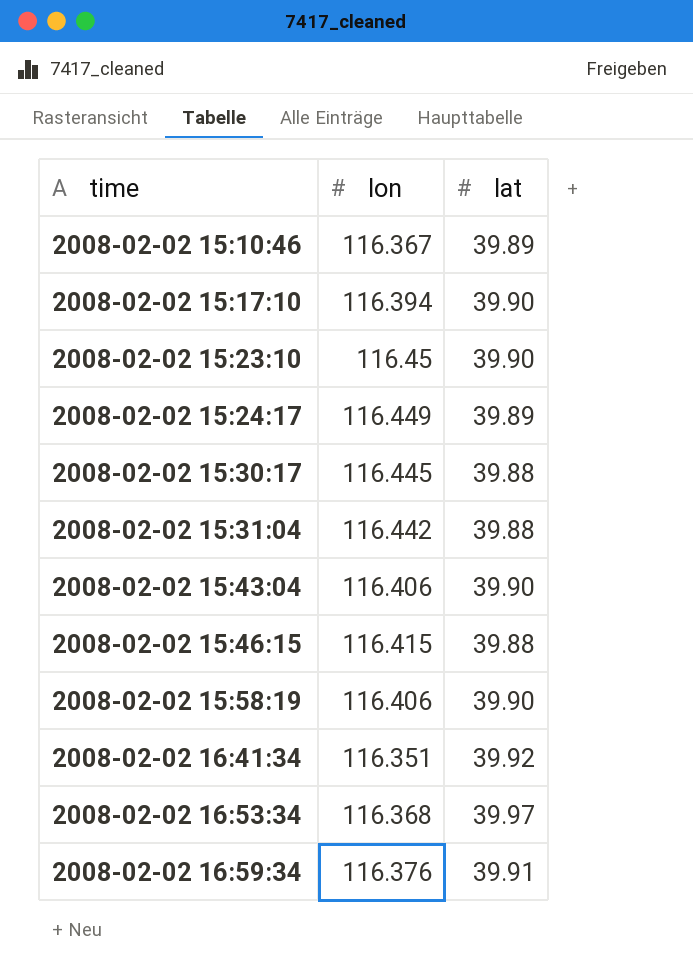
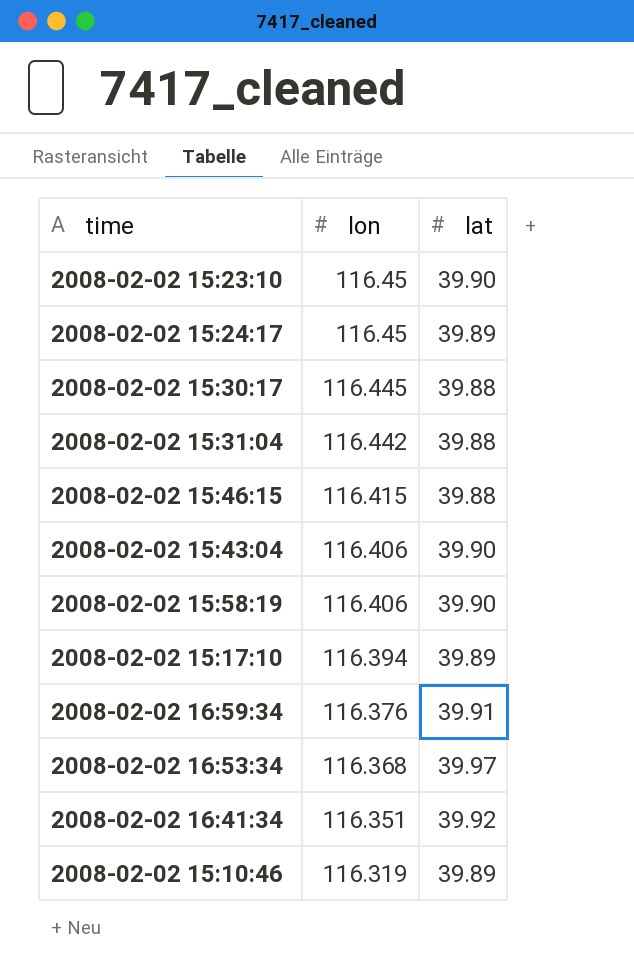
row order: time ascending -> lon descending
2008-02-02 15:24:17 | lon: 116.449 -> 116.45
2008-02-02 15:17:10 | lat: 39.90 -> 39.89
2008-02-02 15:10:46 | lon: 116.367 -> 116.319

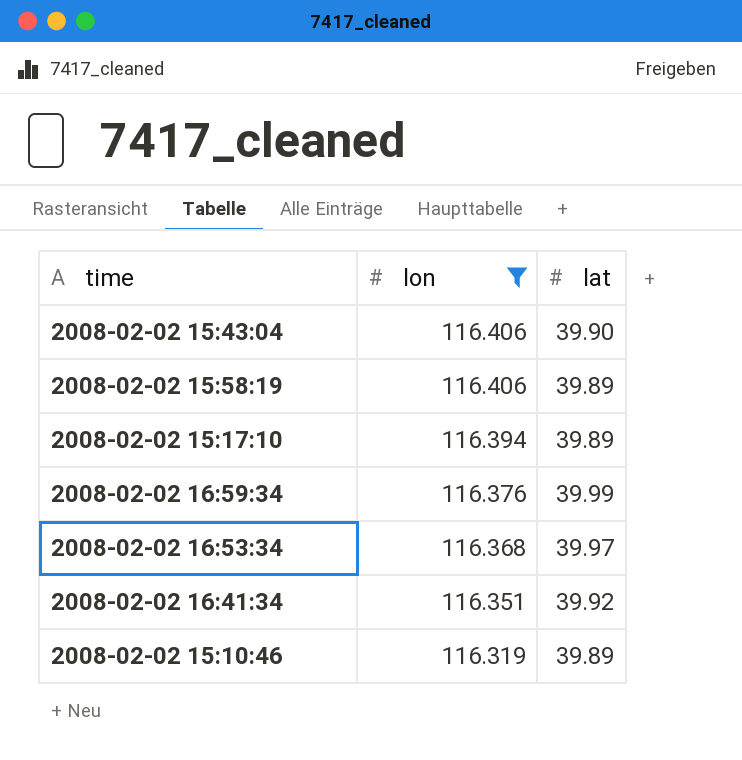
filter: none -> lon <= 116.406
2008-02-02 15:58:19 | lat: 39.90 -> 39.89
2008-02-02 16:59:34 | lat: 39.91 -> 39.99

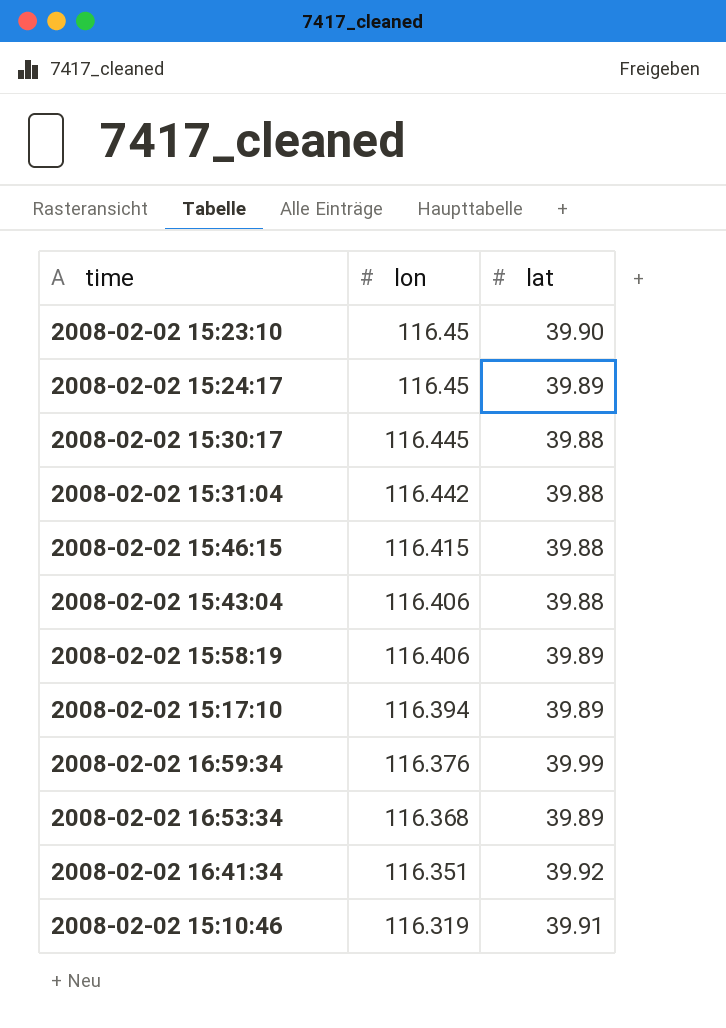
filter: lon <= 116.406 -> none
2008-02-02 15:43:04 | lat: 39.90 -> 39.88
2008-02-02 16:53:34 | lat: 39.97 -> 39.89
2008-02-02 15:10:46 | lat: 39.89 -> 39.91

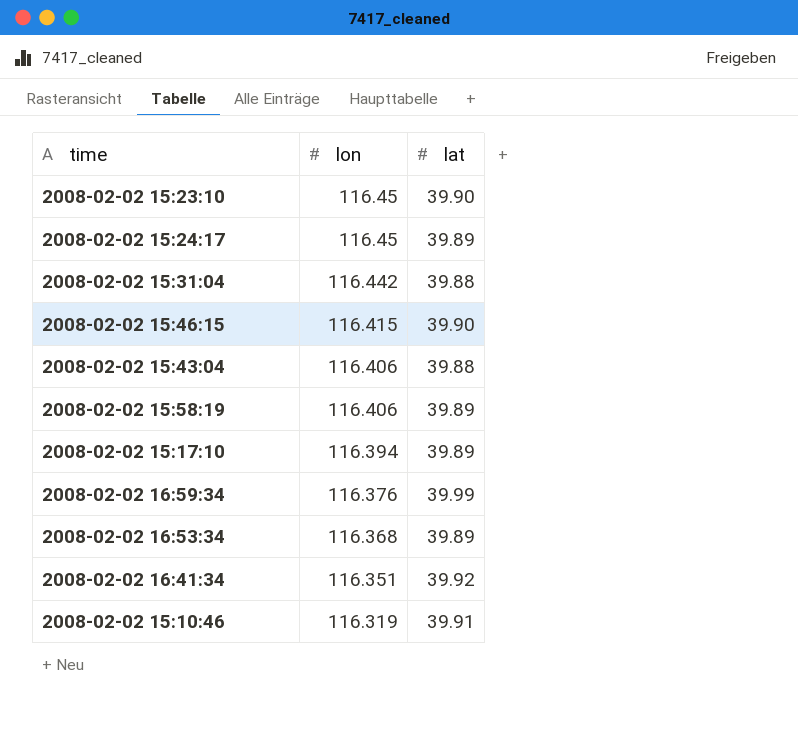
row 2008-02-02 15:30:17: 116.445 | 39.88 -> none
2008-02-02 15:46:15 | lat: 39.88 -> 39.90

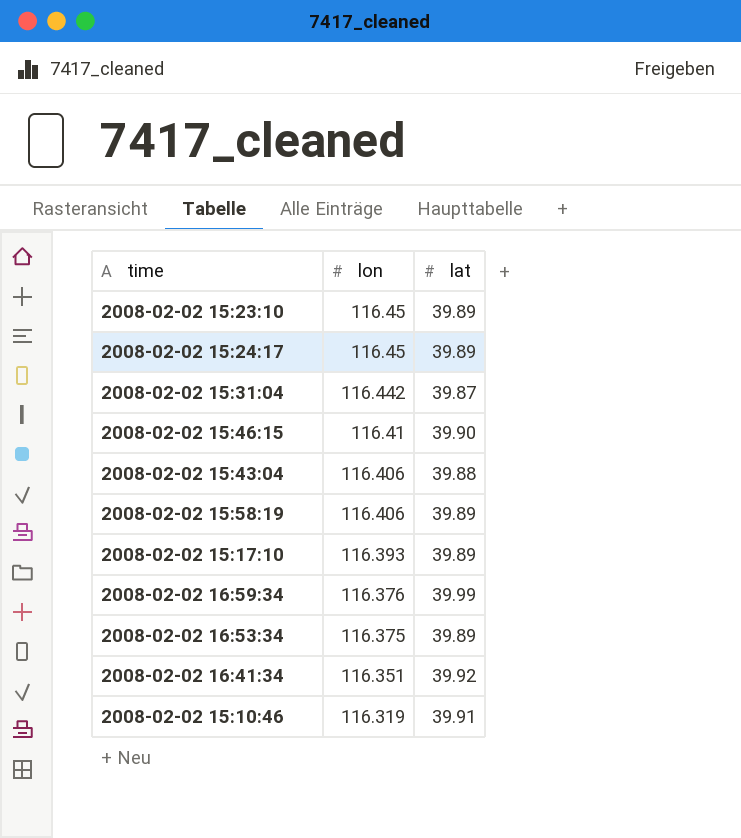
2008-02-02 15:23:10 | lat: 39.90 -> 39.89
2008-02-02 15:31:04 | lat: 39.88 -> 39.87
2008-02-02 15:46:15 | lon: 116.415 -> 116.41
2008-02-02 15:17:10 | lon: 116.394 -> 116.393
2008-02-02 16:53:34 | lon: 116.368 -> 116.375

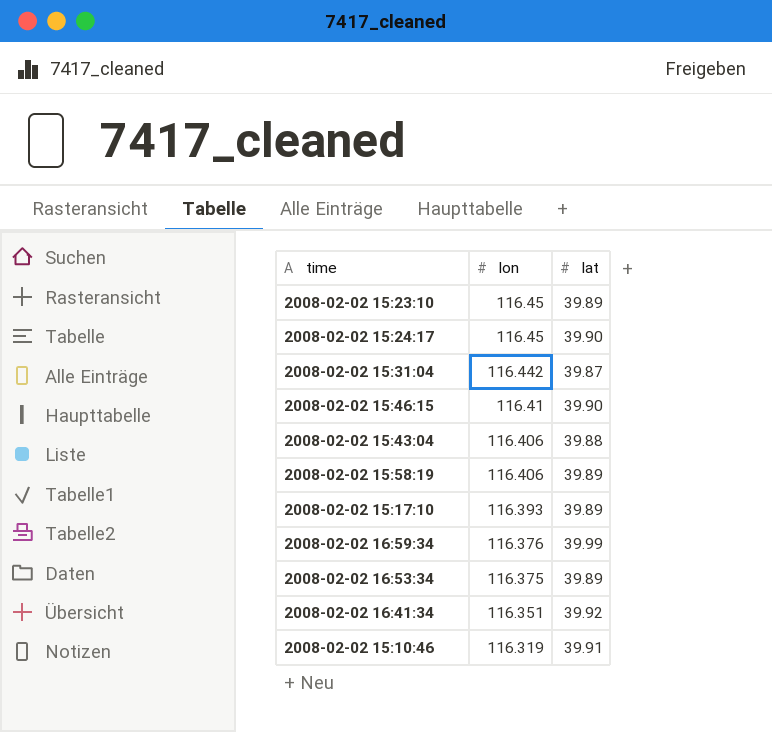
2008-02-02 15:24:17 | lat: 39.89 -> 39.90

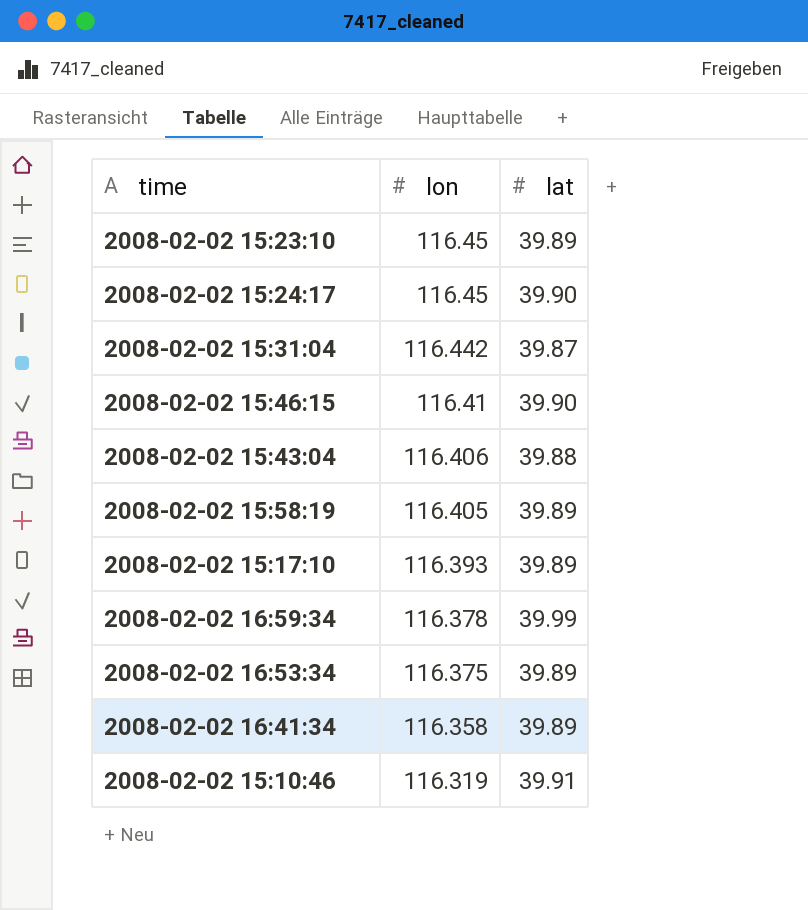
2008-02-02 15:58:19 | lon: 116.406 -> 116.405
2008-02-02 16:59:34 | lon: 116.376 -> 116.378
2008-02-02 16:41:34 | lon: 116.351 -> 116.358
2008-02-02 16:41:34 | lat: 39.92 -> 39.89

